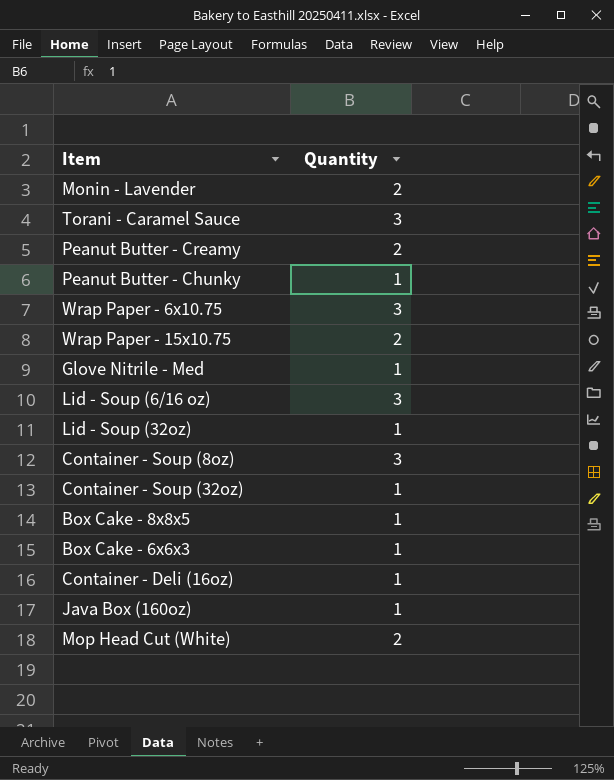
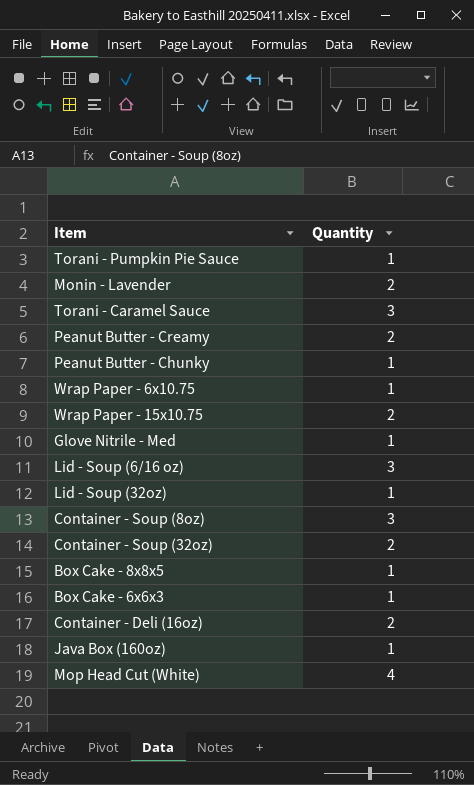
row Torani - Pumpkin Pie Sauce: none -> 1
Wrap Paper - 6x10.75 | Quantity: 3 -> 1
Container - Soup (32oz) | Quantity: 1 -> 2
Container - Deli (16oz) | Quantity: 1 -> 2
Mop Head Cut (White) | Quantity: 2 -> 4

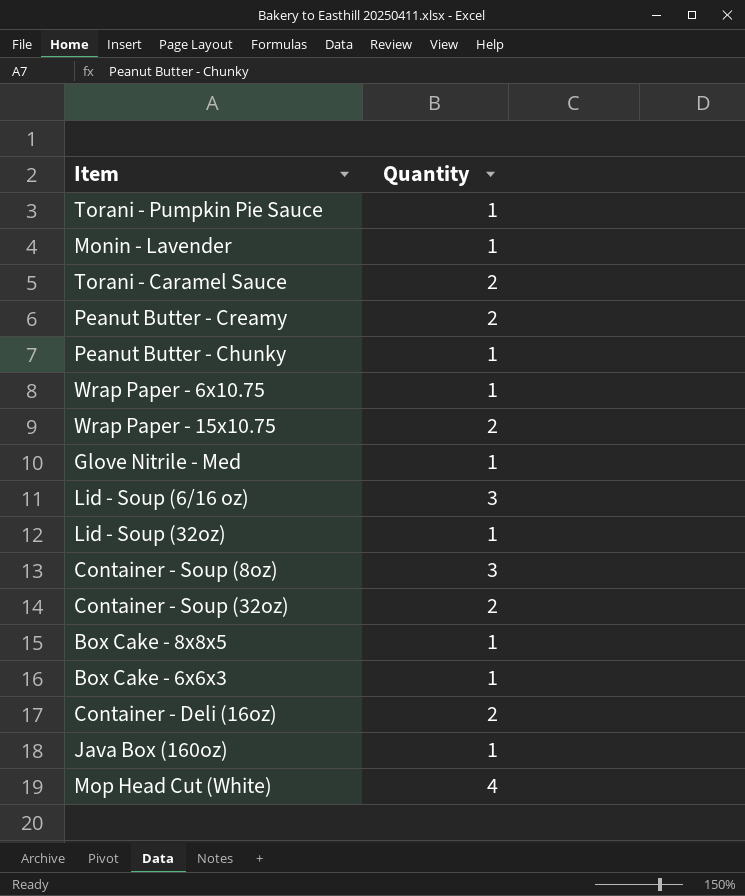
Monin - Lavender | Quantity: 2 -> 1
Torani - Caramel Sauce | Quantity: 3 -> 2

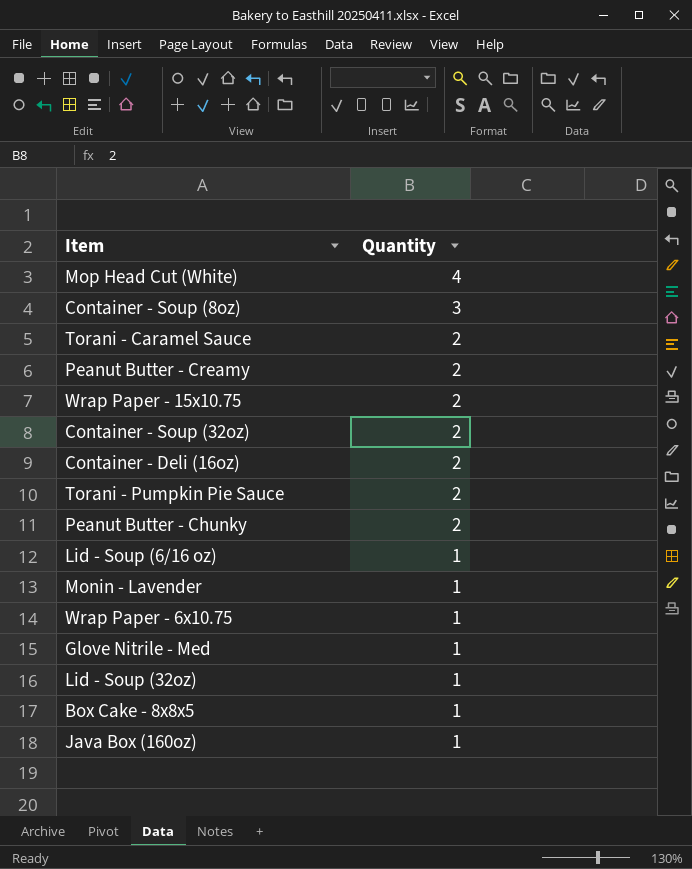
row order: none -> Quantity descending
row Box Cake - 6x6x3: 1 -> none
Torani - Pumpkin Pie Sauce | Quantity: 1 -> 2
Peanut Butter - Chunky | Quantity: 1 -> 2
Lid - Soup (6/16 oz) | Quantity: 3 -> 1

